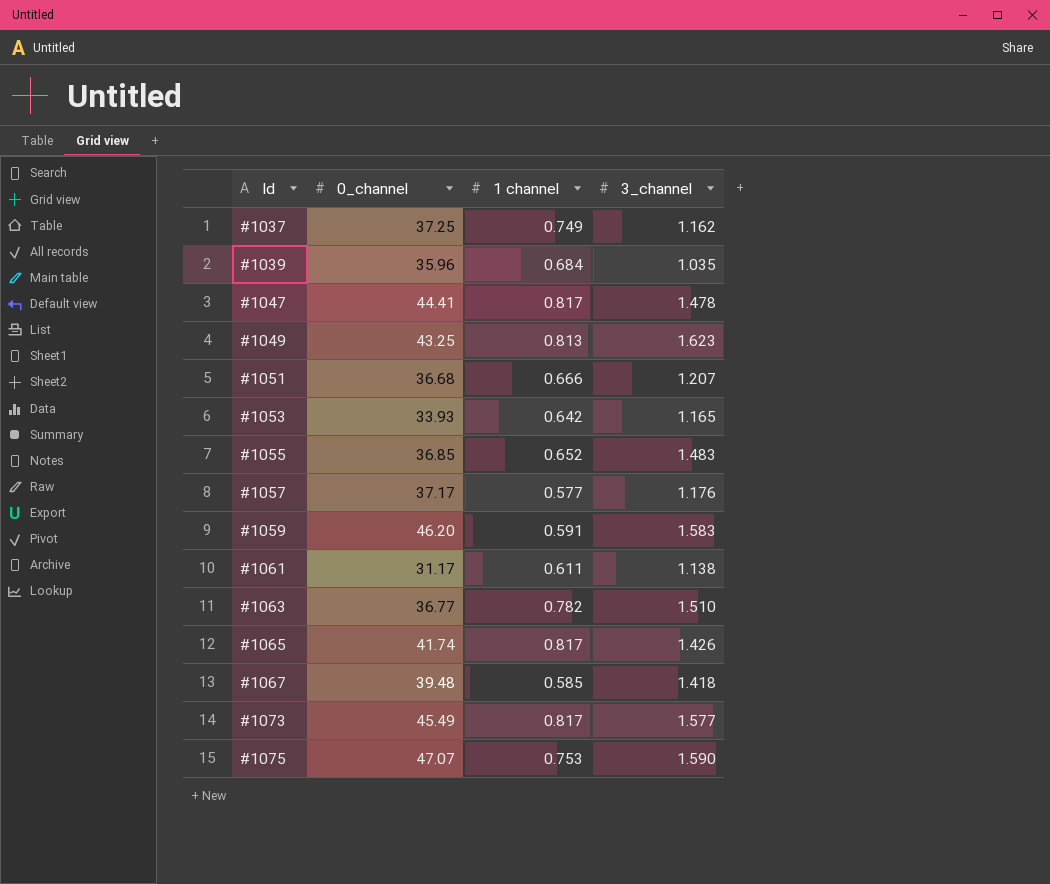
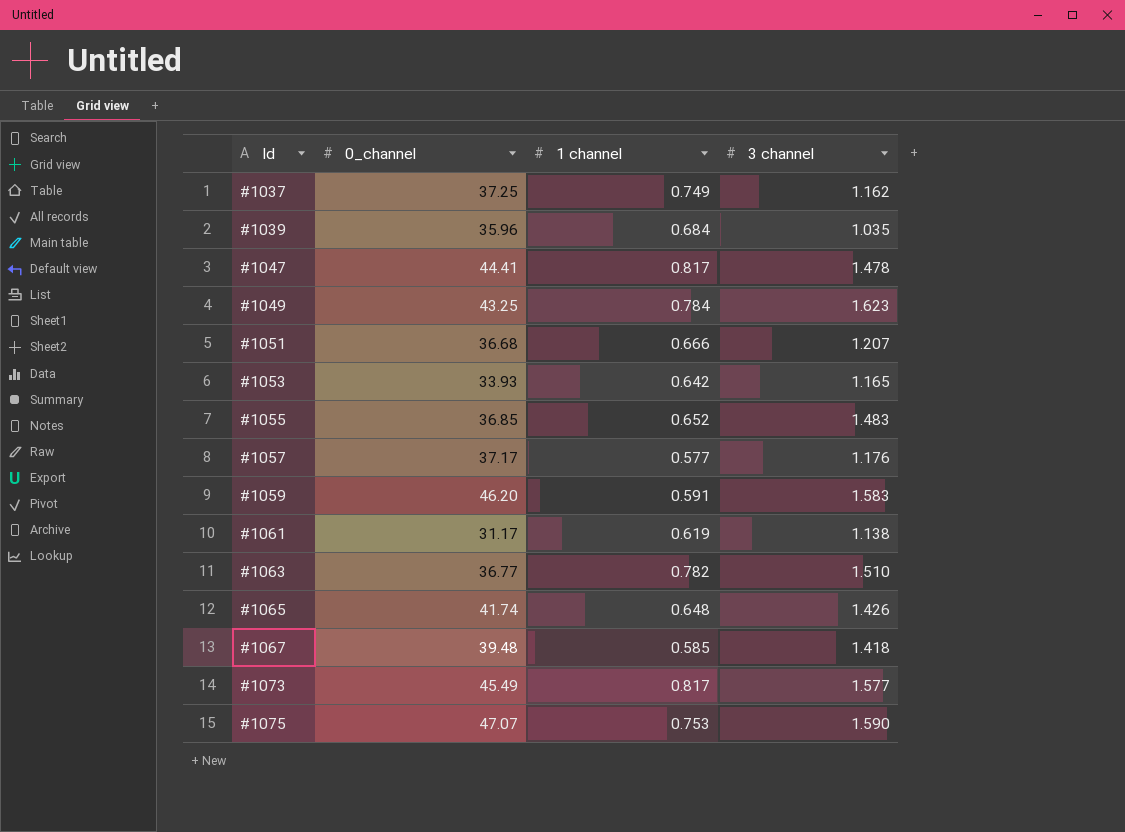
column name: 3_channel -> 3 channel
#1049 | 1 channel: 0.813 -> 0.784
#1061 | 1 channel: 0.611 -> 0.619
#1065 | 1 channel: 0.817 -> 0.648

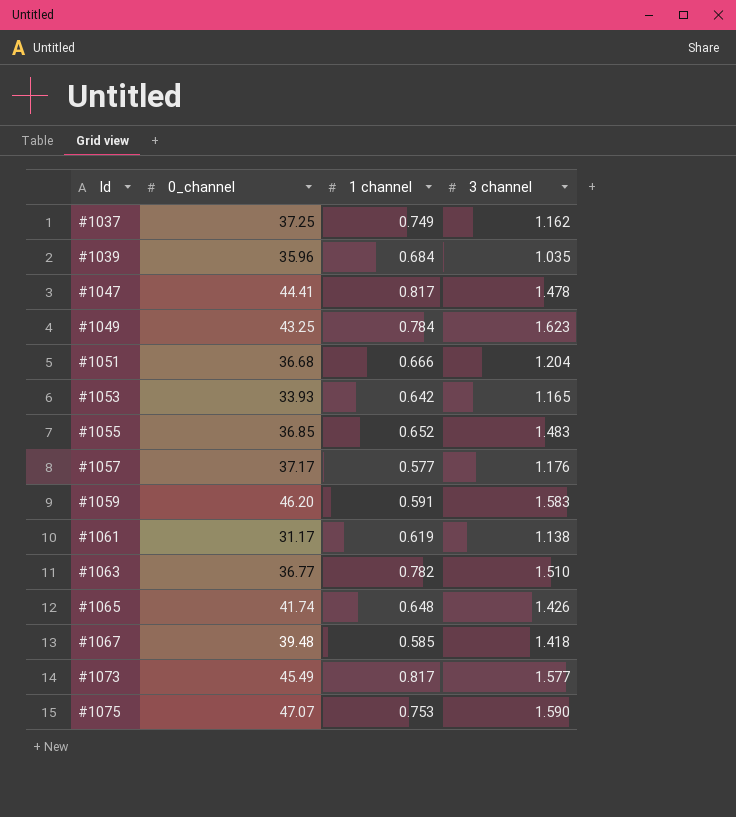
#1051 | 3 channel: 1.207 -> 1.204

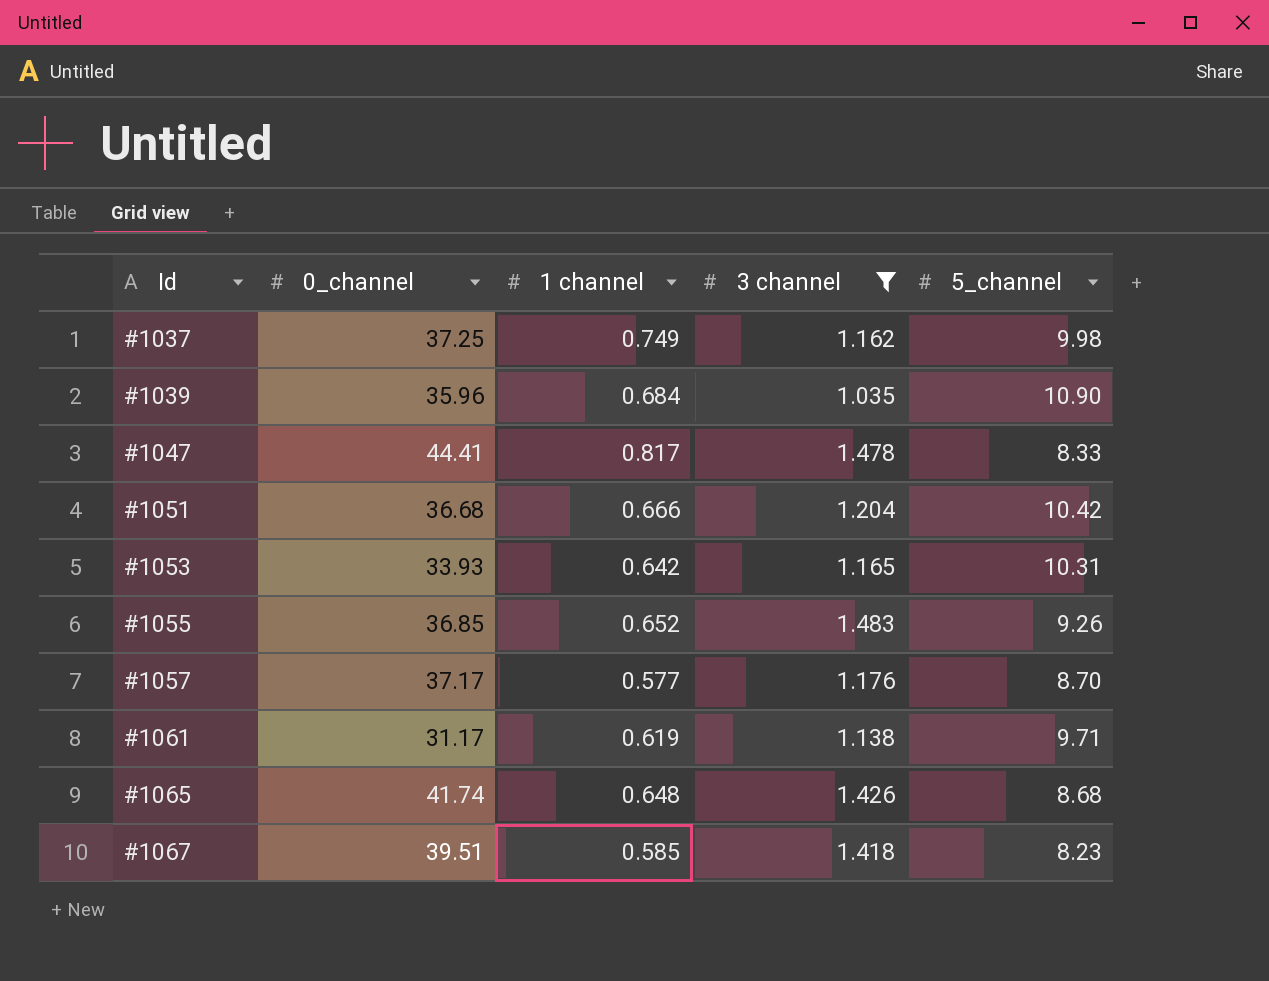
filter: none -> 3 channel <= 1.483
column 5_channel | position: none -> 5
#1067 | 0_channel: 39.48 -> 39.51

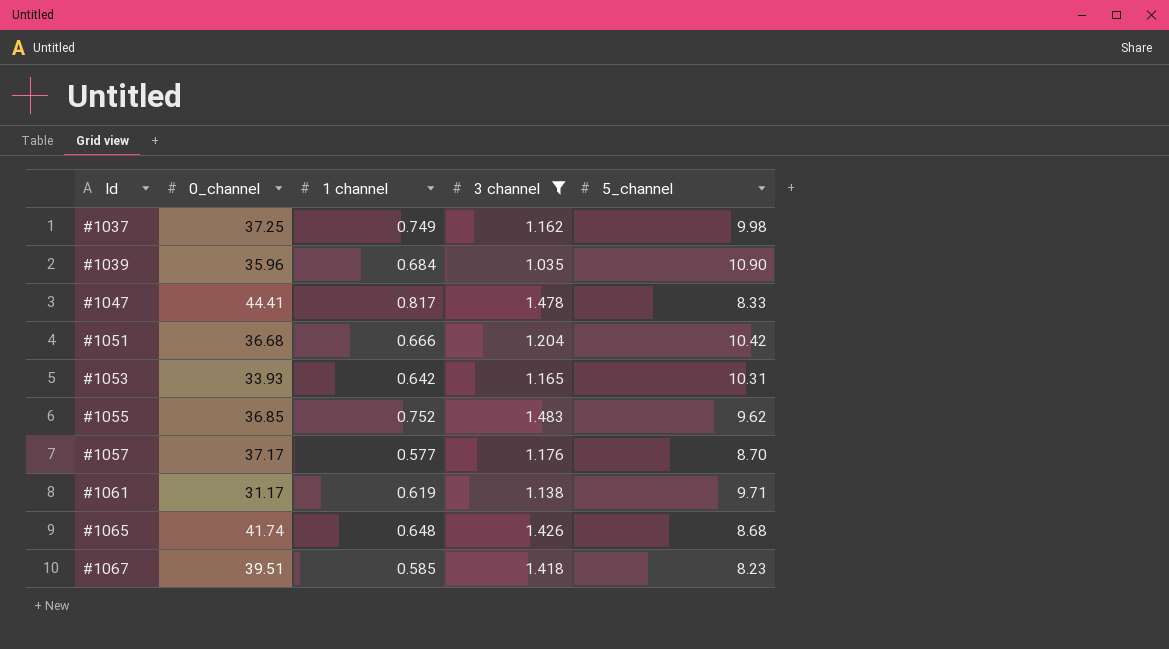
#1055 | 1 channel: 0.652 -> 0.752
#1055 | 5_channel: 9.26 -> 9.62

